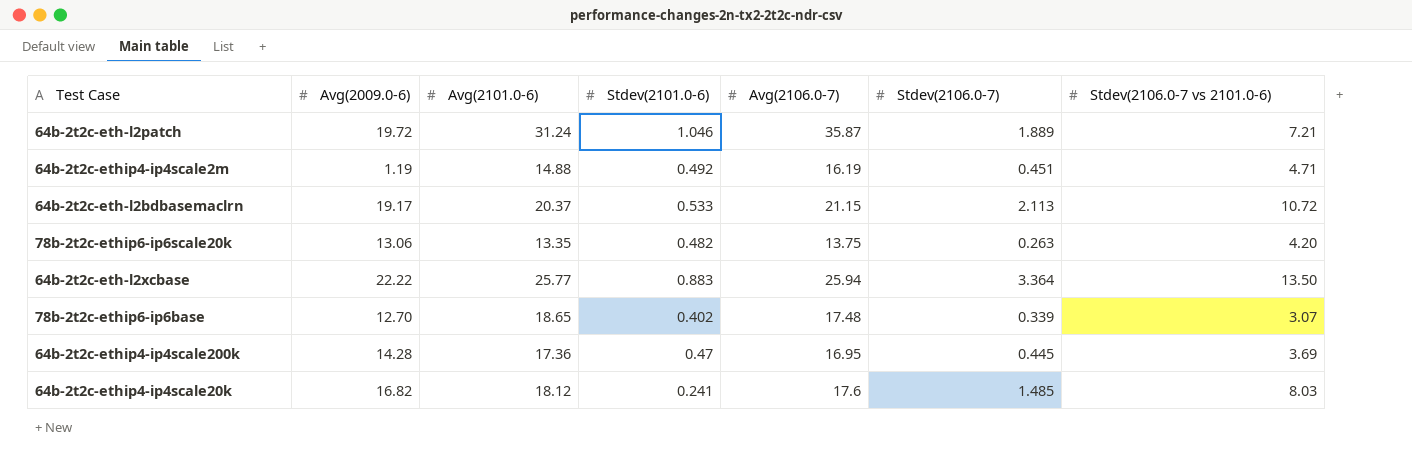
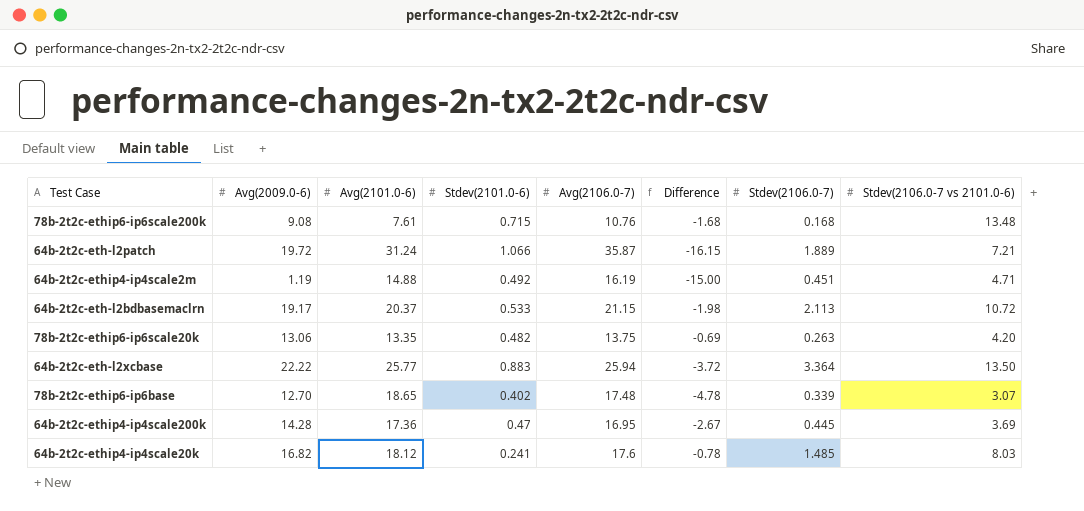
column Difference | formula: none -> [Avg(2009.0-6)] - [Avg(2106.0-7)]
row 78b-2t2c-ethip6-ip6scale200k: none -> 9.08 | 7.61 | 0.715 | 10.76 | -1.68 | 0.168 | 13.48
64b-2t2c-eth-l2patch | Stdev(2101.0-6): 1.046 -> 1.066

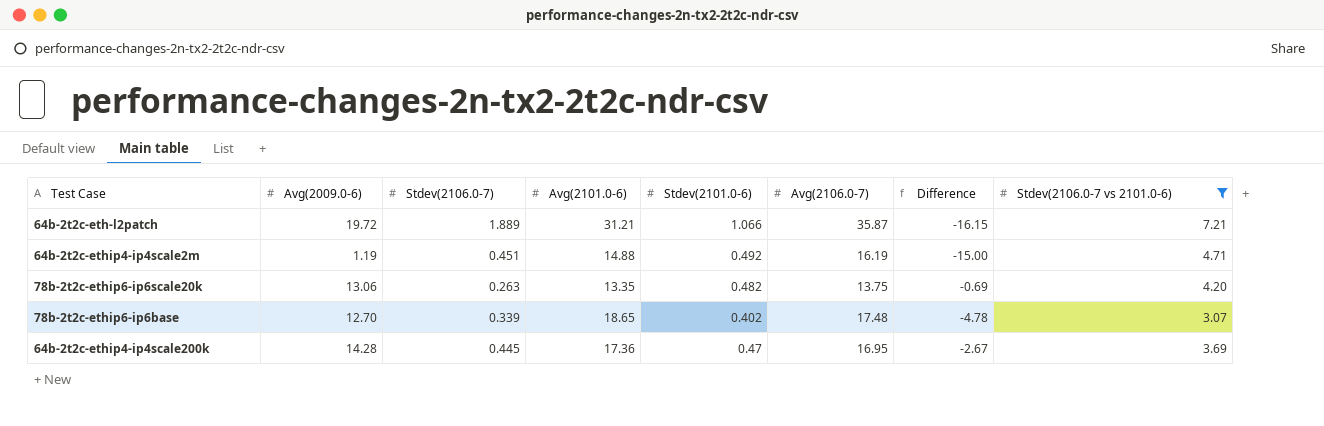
filter: none -> Stdev(2106.0-7 vs 2101.0-6) <= 7.21
column Stdev(2106.0-7) | position: 7 -> 3
64b-2t2c-eth-l2patch | Avg(2101.0-6): 31.24 -> 31.21

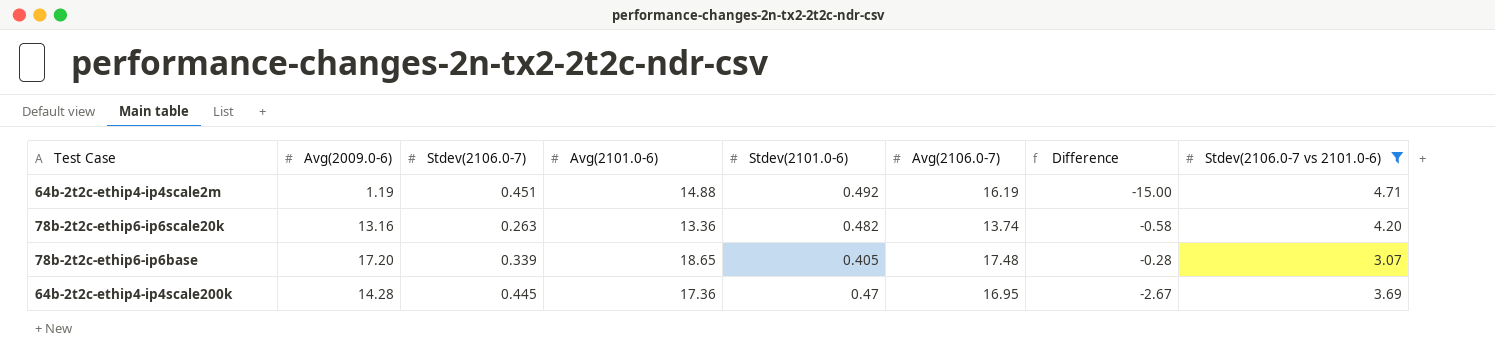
row 64b-2t2c-eth-l2patch: 19.72 | 1.889 | 31.21 | 1.066 | 35.87 | -16.15 | 7.21 -> none
78b-2t2c-ethip6-ip6scale20k | Avg(2009.0-6): 13.06 -> 13.16
78b-2t2c-ethip6-ip6scale20k | Avg(2101.0-6): 13.35 -> 13.36
78b-2t2c-ethip6-ip6scale20k | Avg(2106.0-7): 13.75 -> 13.74
78b-2t2c-ethip6-ip6scale20k | Difference: -0.69 -> -0.58
78b-2t2c-ethip6-ip6base | Avg(2009.0-6): 12.70 -> 17.20
78b-2t2c-ethip6-ip6base | Stdev(2101.0-6): 0.402 -> 0.405
78b-2t2c-ethip6-ip6base | Difference: -4.78 -> -0.28

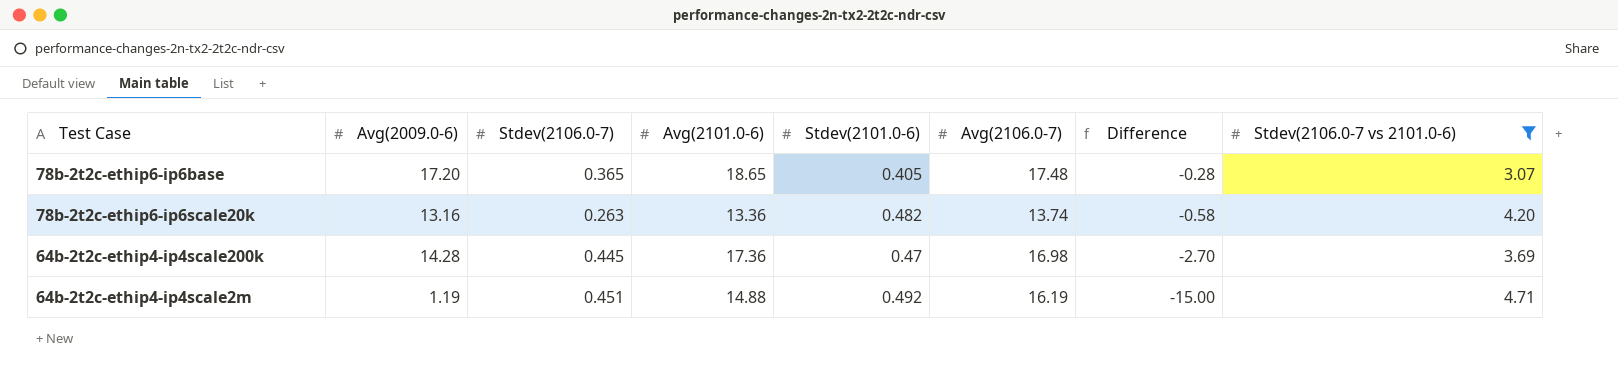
row order: none -> Difference descending
78b-2t2c-ethip6-ip6base | Stdev(2106.0-7): 0.339 -> 0.365
64b-2t2c-ethip4-ip4scale200k | Avg(2106.0-7): 16.95 -> 16.98
64b-2t2c-ethip4-ip4scale200k | Difference: -2.67 -> -2.70

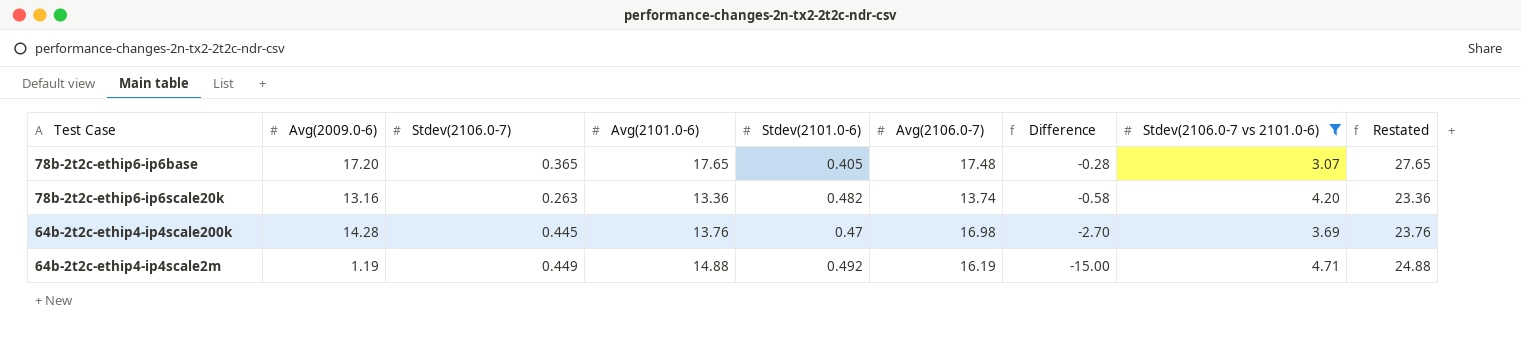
column Restated | formula: none -> [Avg(2101.0-6)] + 10
78b-2t2c-ethip6-ip6base | Avg(2101.0-6): 18.65 -> 17.65
64b-2t2c-ethip4-ip4scale200k | Avg(2101.0-6): 17.36 -> 13.76
64b-2t2c-ethip4-ip4scale2m | Stdev(2106.0-7): 0.451 -> 0.449

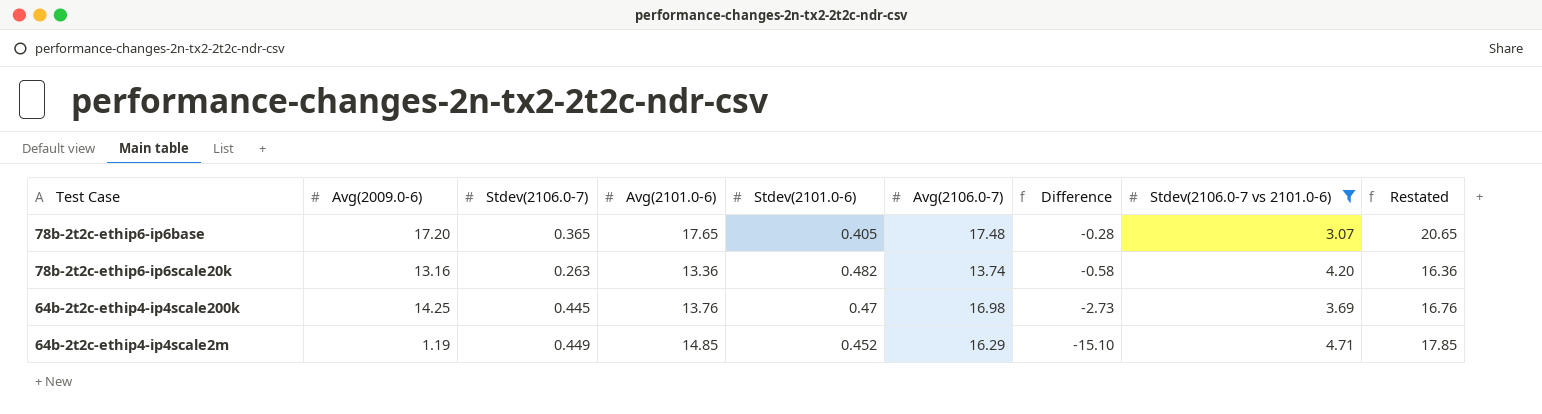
column Restated | formula: [Avg(2101.0-6)] + 10 -> [Avg(2101.0-6)] + 3
64b-2t2c-ethip4-ip4scale200k | Avg(2009.0-6): 14.28 -> 14.25
64b-2t2c-ethip4-ip4scale200k | Difference: -2.70 -> -2.73
64b-2t2c-ethip4-ip4scale2m | Avg(2101.0-6): 14.88 -> 14.85
64b-2t2c-ethip4-ip4scale2m | Stdev(2101.0-6): 0.492 -> 0.452
64b-2t2c-ethip4-ip4scale2m | Avg(2106.0-7): 16.19 -> 16.29
64b-2t2c-ethip4-ip4scale2m | Difference: -15.00 -> -15.10

